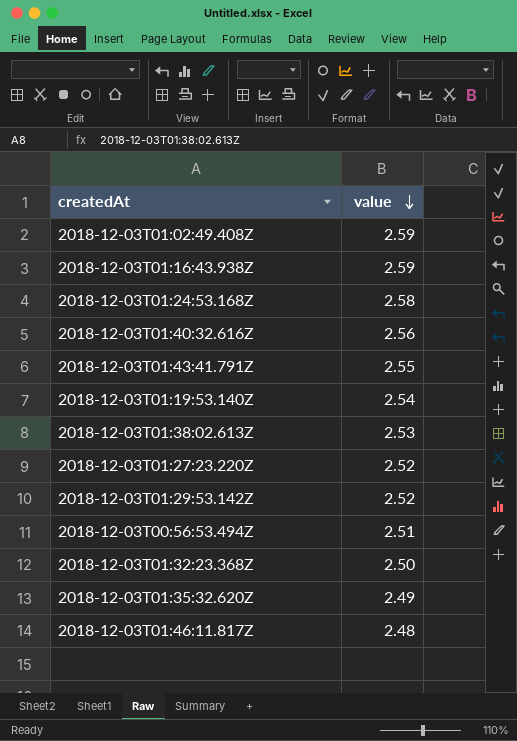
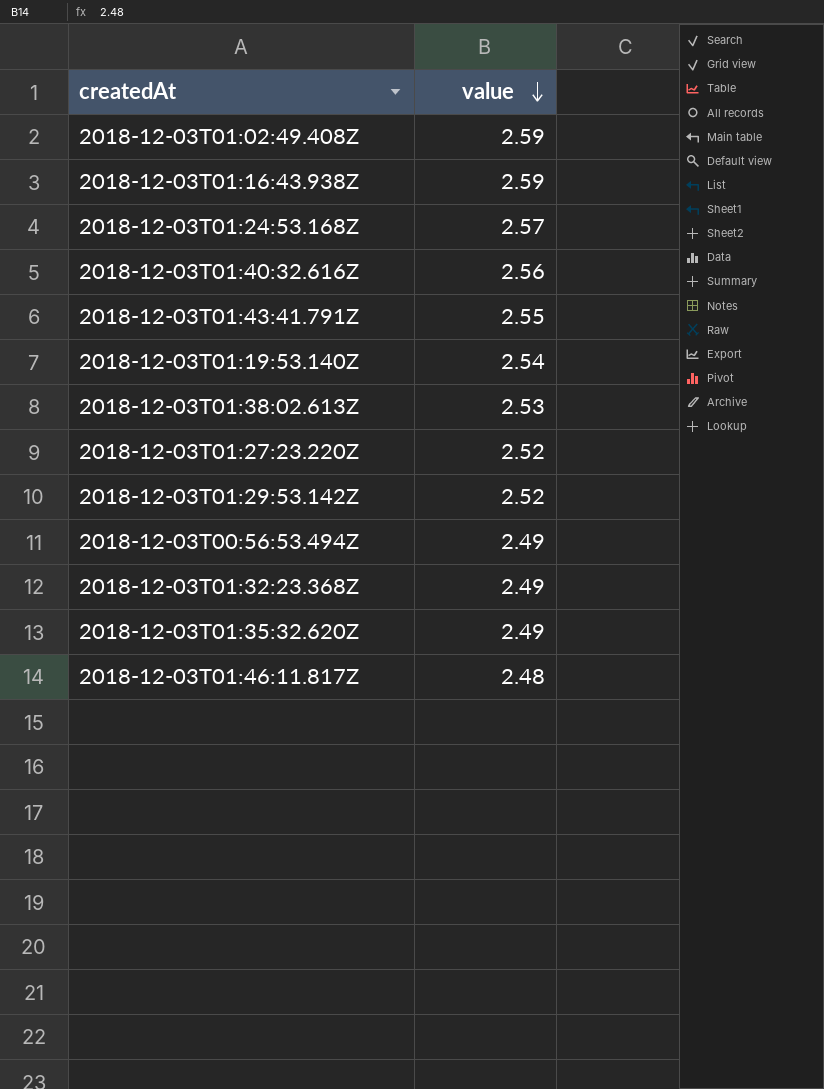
2018-12-03T01:24:53.168Z | value: 2.58 -> 2.57
2018-12-03T00:56:53.494Z | value: 2.51 -> 2.49
2018-12-03T01:32:23.368Z | value: 2.50 -> 2.49

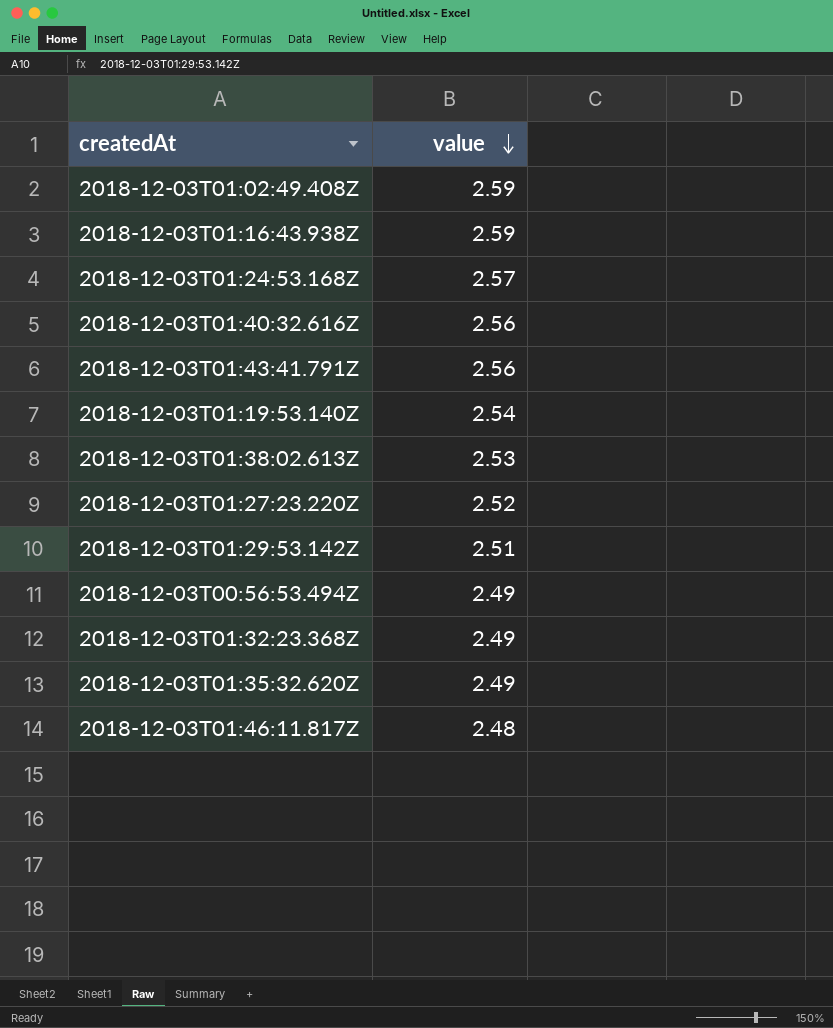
2018-12-03T01:43:41.791Z | value: 2.55 -> 2.56
2018-12-03T01:29:53.142Z | value: 2.52 -> 2.51

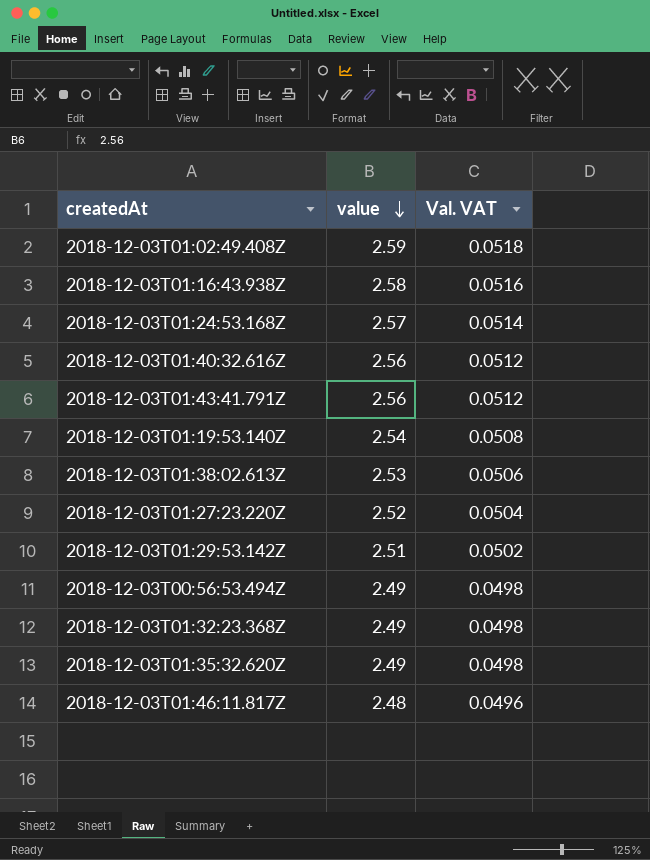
column Val. VAT | formula: none -> [value] * 0.02
2018-12-03T01:16:43.938Z | value: 2.59 -> 2.58

